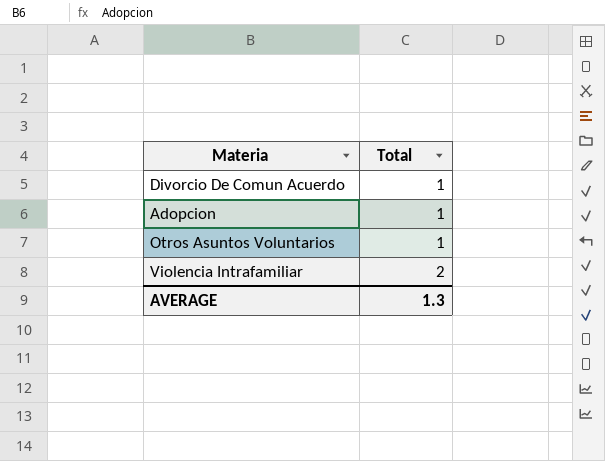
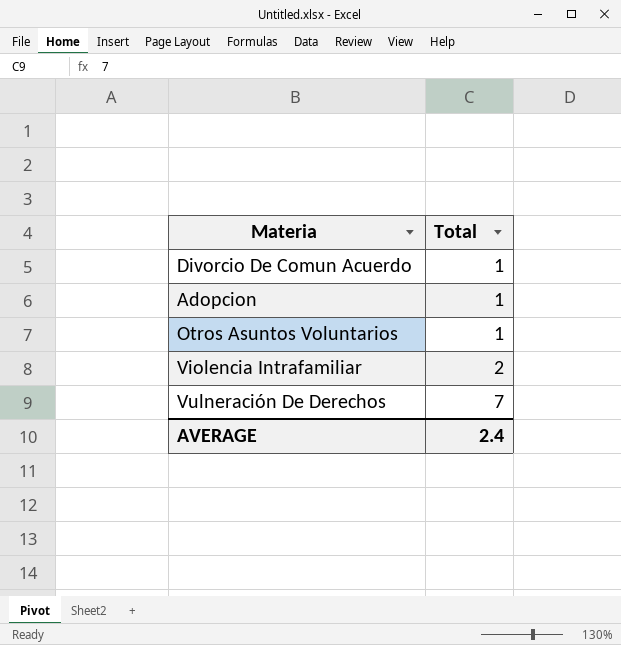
row Vulneración De Derechos: none -> 7
AVERAGE | Total: 1.3 -> 2.4

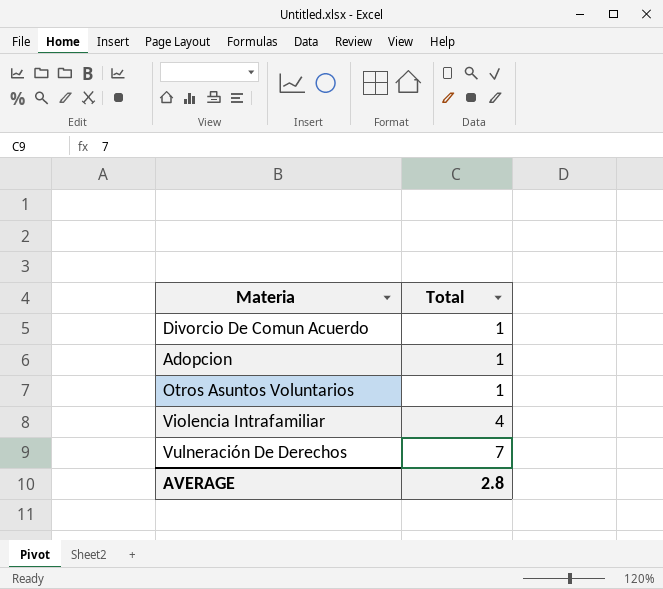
Violencia Intrafamiliar | Total: 2 -> 4
AVERAGE | Total: 2.4 -> 2.8

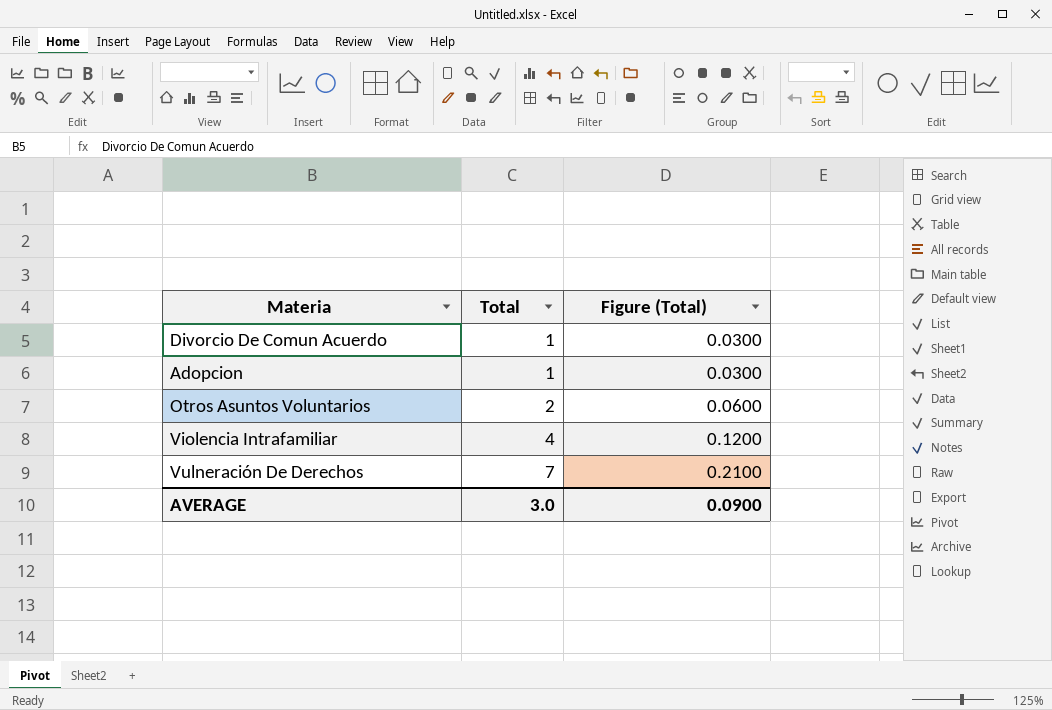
column Figure (Total) | formula: none -> [Total] * 0.03
Otros Asuntos Voluntarios | Total: 1 -> 2
AVERAGE | Total: 2.8 -> 3.0

